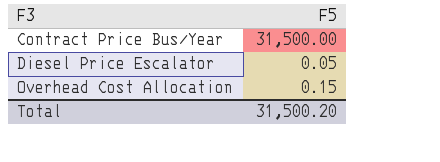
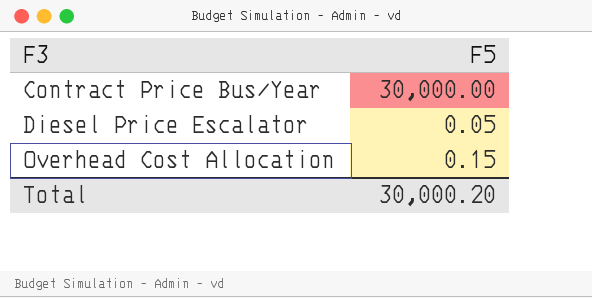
Contract Price Bus/Year | F5: 31,500.00 -> 30,000.00
Total | F5: 31,500.20 -> 30,000.20

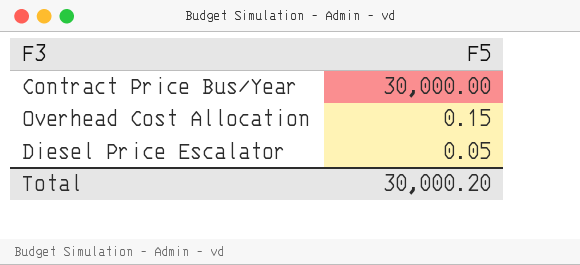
row order: F3 ascending -> F5 descending

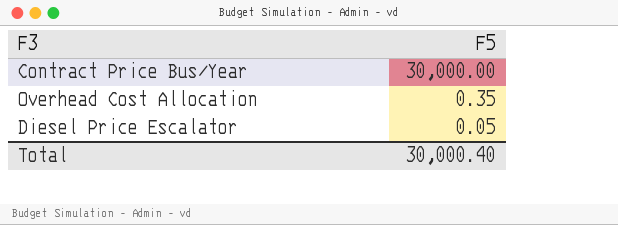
Overhead Cost Allocation | F5: 0.15 -> 0.35
Total | F5: 30,000.20 -> 30,000.40

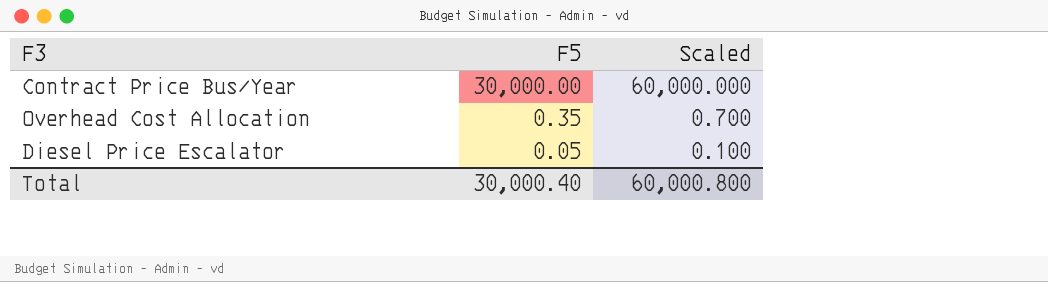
column Scaled | formula: none -> [F5] * 2

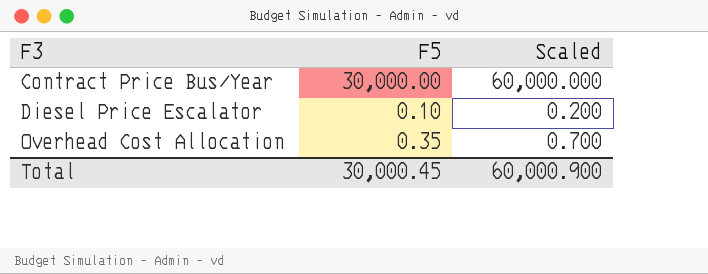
row order: F5 descending -> F3 ascending
Diesel Price Escalator | F5: 0.05 -> 0.10
Diesel Price Escalator | Scaled: 0.100 -> 0.200
Total | F5: 30,000.40 -> 30,000.45
Total | Scaled: 60,000.800 -> 60,000.900

